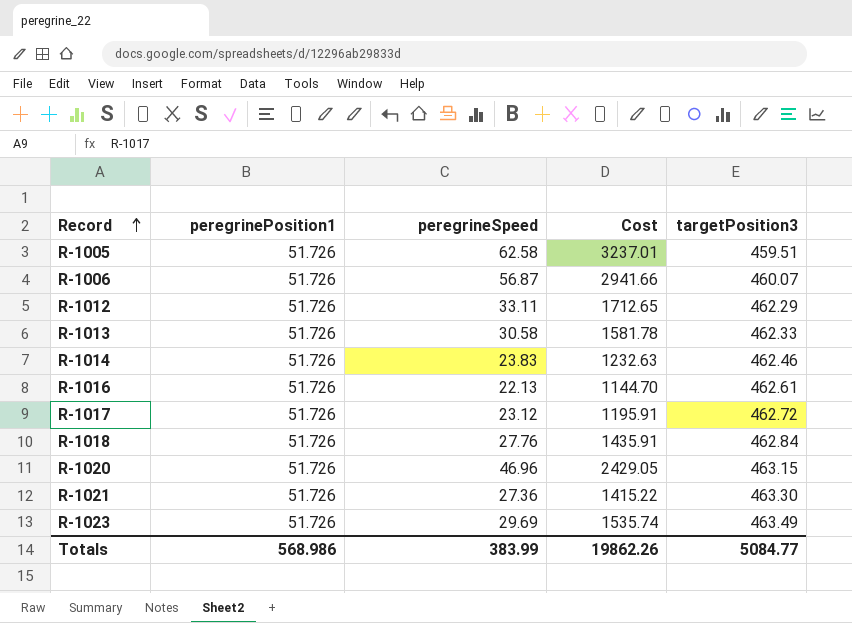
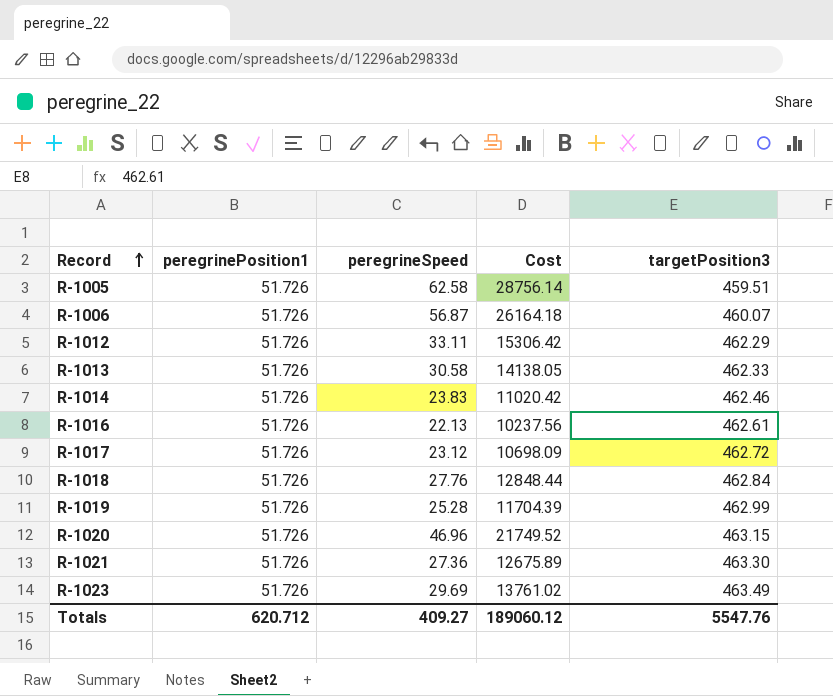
column Cost | formula: [peregrinePosition1] * [peregrineSpeed] -> [peregrineSpeed] * [targetPosition3]
row R-1019: none -> 51.726 | 25.28 | 11704.39 | 462.99
Totals | peregrinePosition1: 568.986 -> 620.712
Totals | peregrineSpeed: 383.99 -> 409.27
Totals | Cost: 19862.26 -> 189060.12
Totals | targetPosition3: 5084.77 -> 5547.76

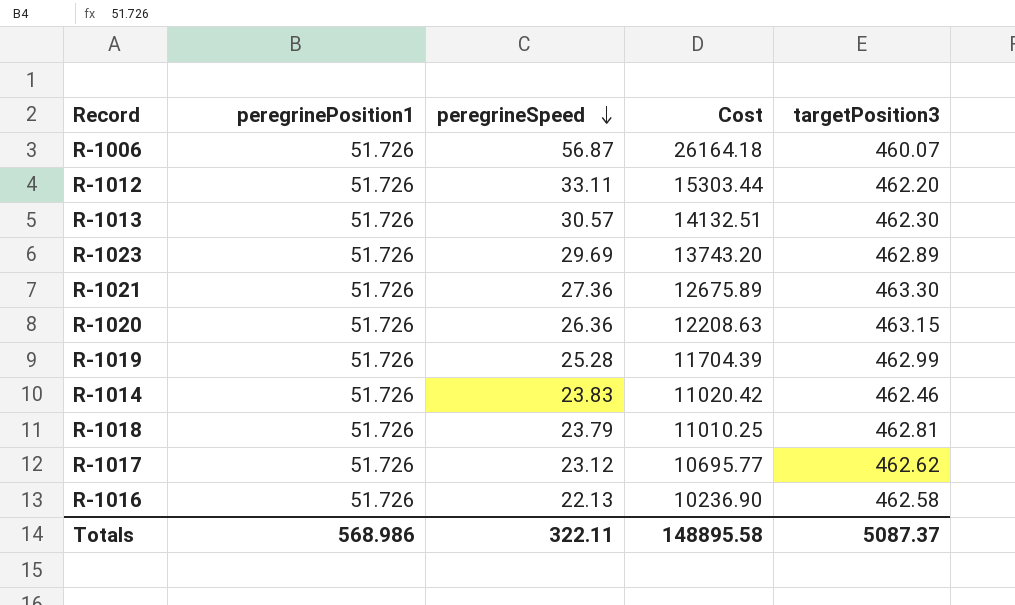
row order: Record ascending -> peregrineSpeed descending
row R-1005: 51.726 | 62.58 | 28756.14 | 459.51 -> none
R-1012 | Cost: 15306.42 -> 15303.44
R-1012 | targetPosition3: 462.29 -> 462.20
R-1013 | peregrineSpeed: 30.58 -> 30.57
R-1013 | Cost: 14138.05 -> 14132.51
R-1013 | targetPosition3: 462.33 -> 462.30
R-1023 | Cost: 13761.02 -> 13743.20
R-1023 | targetPosition3: 463.49 -> 462.89
R-1020 | peregrineSpeed: 46.96 -> 26.36
R-1020 | Cost: 21749.52 -> 12208.63
R-1018 | peregrineSpeed: 27.76 -> 23.79
R-1018 | Cost: 12848.44 -> 11010.25
R-1018 | targetPosition3: 462.84 -> 462.81
R-1017 | Cost: 10698.09 -> 10695.77
R-1017 | targetPosition3: 462.72 -> 462.62
R-1016 | Cost: 10237.56 -> 10236.90
R-1016 | targetPosition3: 462.61 -> 462.58
Totals | peregrinePosition1: 620.712 -> 568.986
Totals | peregrineSpeed: 409.27 -> 322.11
Totals | Cost: 189060.12 -> 148895.58
Totals | targetPosition3: 5547.76 -> 5087.37

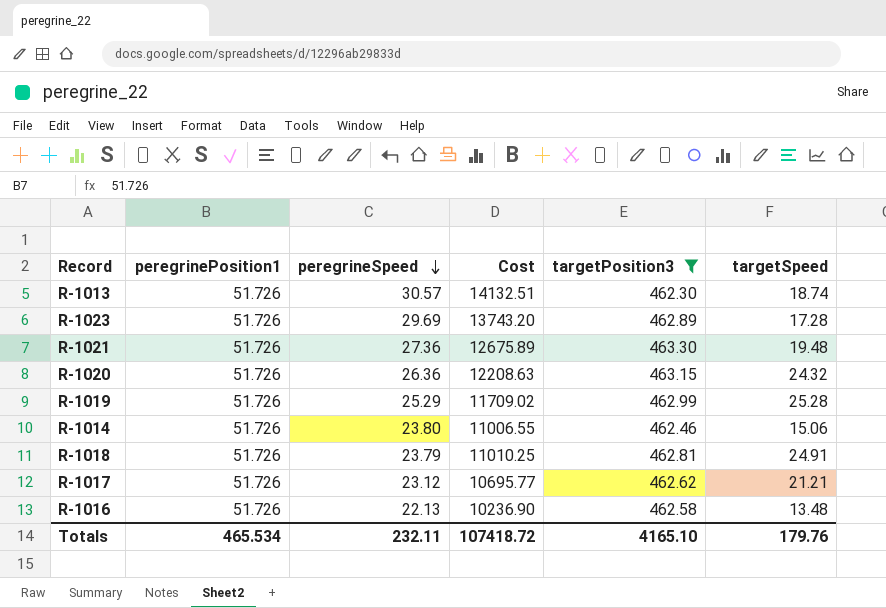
filter: none -> targetPosition3 >= 462.30
column targetSpeed | position: none -> 6
R-1019 | peregrineSpeed: 25.28 -> 25.29
R-1019 | Cost: 11704.39 -> 11709.02
R-1014 | peregrineSpeed: 23.83 -> 23.80
R-1014 | Cost: 11020.42 -> 11006.55
Totals | peregrinePosition1: 568.986 -> 465.534
Totals | peregrineSpeed: 322.11 -> 232.11
Totals | Cost: 148895.58 -> 107418.72
Totals | targetPosition3: 5087.37 -> 4165.10

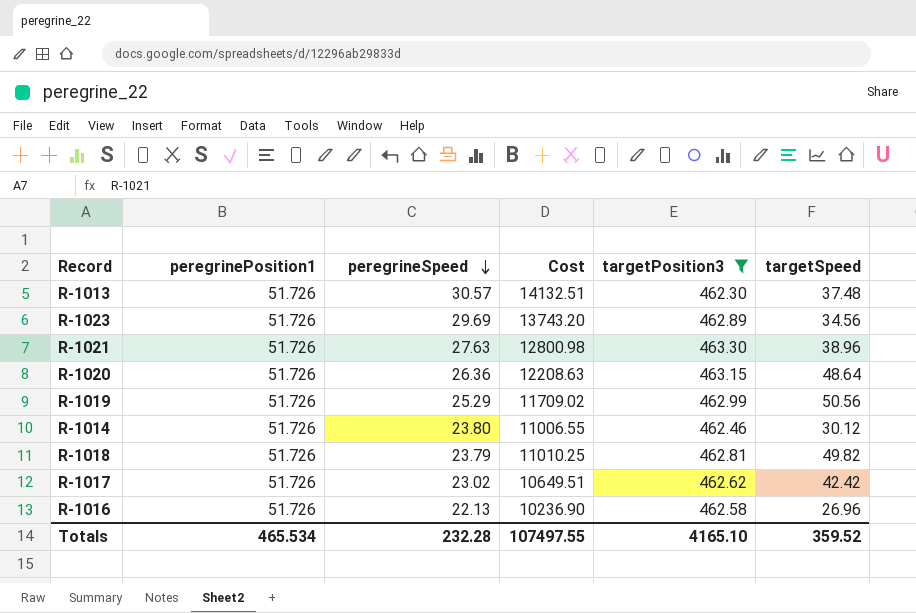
R-1013 | targetSpeed: 18.74 -> 37.48
R-1023 | targetSpeed: 17.28 -> 34.56
R-1021 | peregrineSpeed: 27.36 -> 27.63
R-1021 | Cost: 12675.89 -> 12800.98
R-1021 | targetSpeed: 19.48 -> 38.96
R-1020 | targetSpeed: 24.32 -> 48.64
R-1019 | targetSpeed: 25.28 -> 50.56
R-1014 | targetSpeed: 15.06 -> 30.12
R-1018 | targetSpeed: 24.91 -> 49.82
R-1017 | peregrineSpeed: 23.12 -> 23.02
R-1017 | Cost: 10695.77 -> 10649.51
R-1017 | targetSpeed: 21.21 -> 42.42
R-1016 | targetSpeed: 13.48 -> 26.96
Totals | peregrineSpeed: 232.11 -> 232.28
Totals | Cost: 107418.72 -> 107497.55
Totals | targetSpeed: 179.76 -> 359.52

